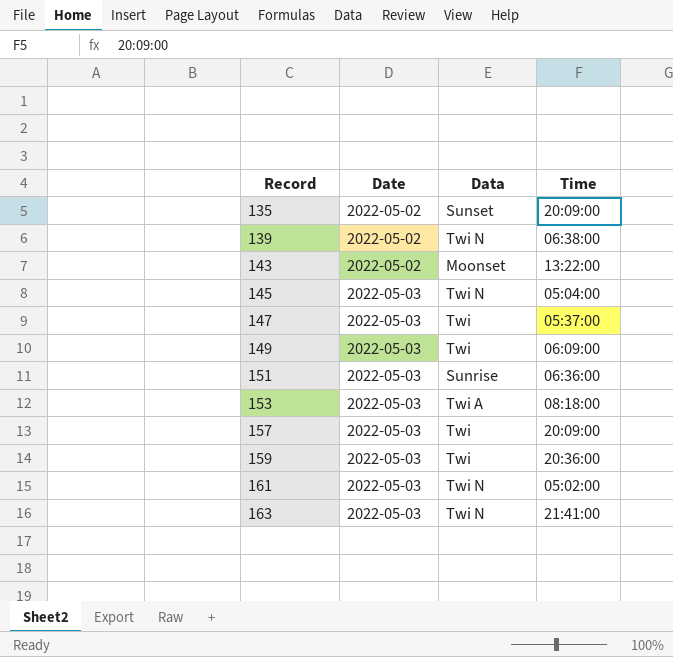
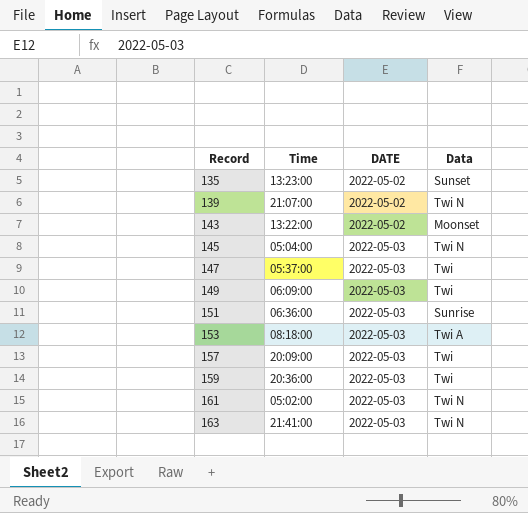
column Time | position: 4 -> 2
column name: Date -> DATE
135 | Time: 20:09:00 -> 13:23:00
139 | Time: 06:38:00 -> 21:07:00

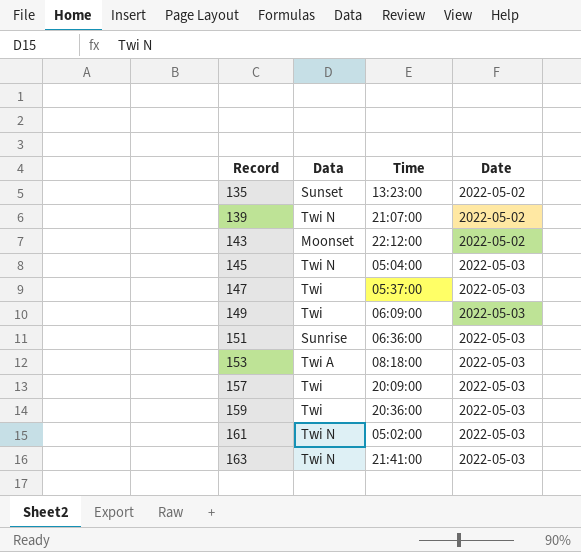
column Data | position: 4 -> 2
column name: DATE -> Date
143 | Time: 13:22:00 -> 22:12:00

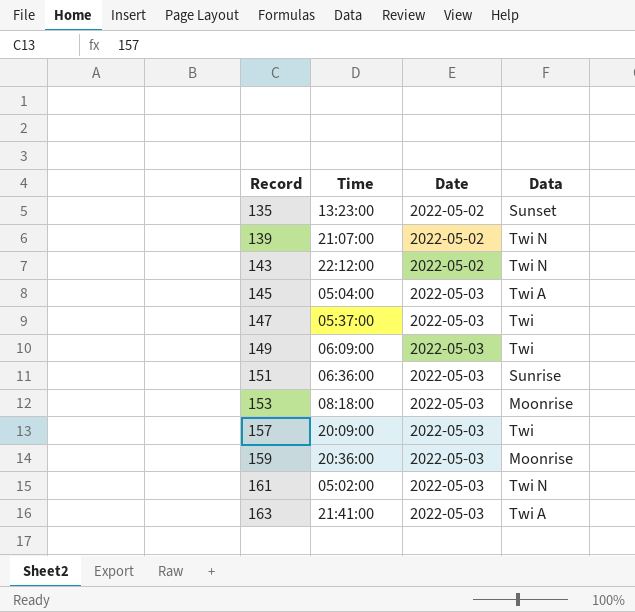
column Data | position: 2 -> 4
143 | Data: Moonset -> Twi N
145 | Data: Twi N -> Twi A
153 | Data: Twi A -> Moonrise
159 | Data: Twi -> Moonrise
163 | Data: Twi N -> Twi A

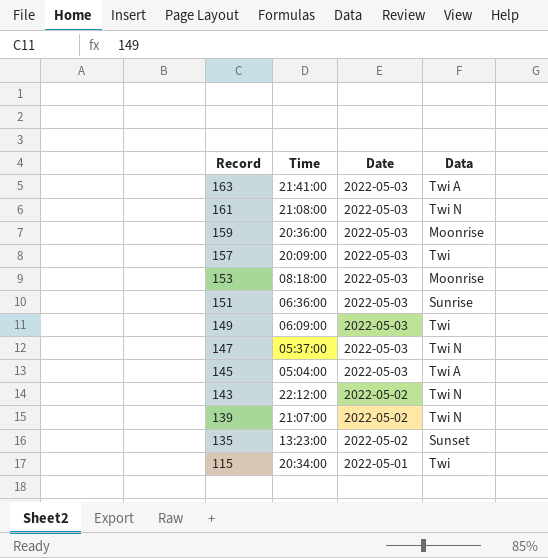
row order: Record ascending -> Record descending
161 | Time: 05:02:00 -> 21:08:00
147 | Data: Twi -> Twi N
row 115: none -> 20:34:00 | 2022-05-01 | Twi

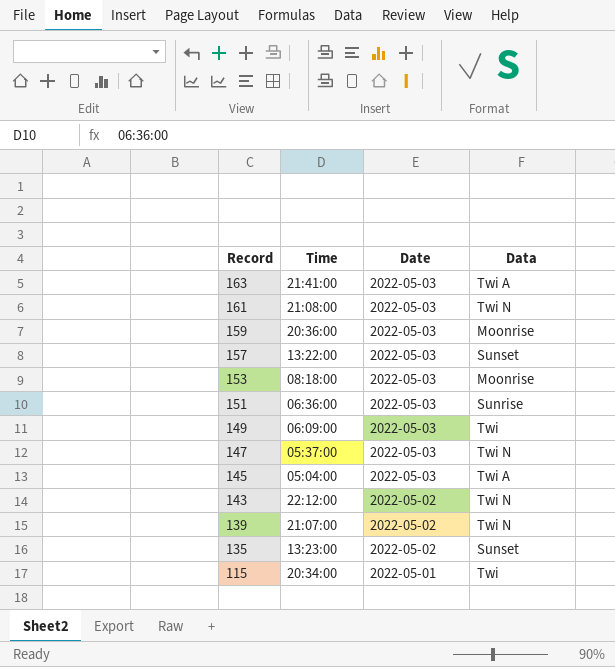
157 | Time: 20:09:00 -> 13:22:00
157 | Data: Twi -> Sunset

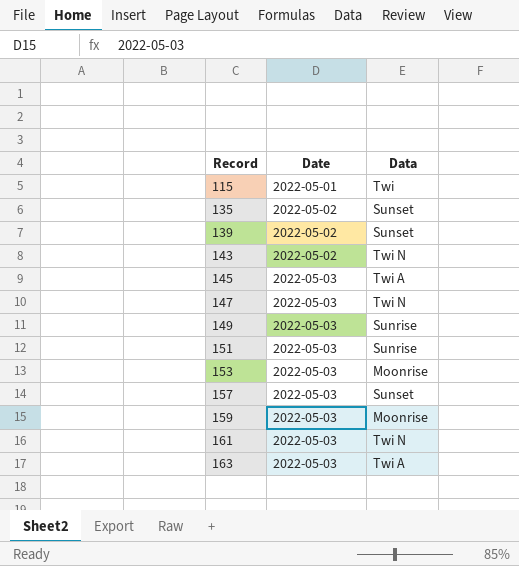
row order: Record descending -> Record ascending
column Time | position: 2 -> none
139 | Data: Twi N -> Sunset
149 | Data: Twi -> Sunrise

